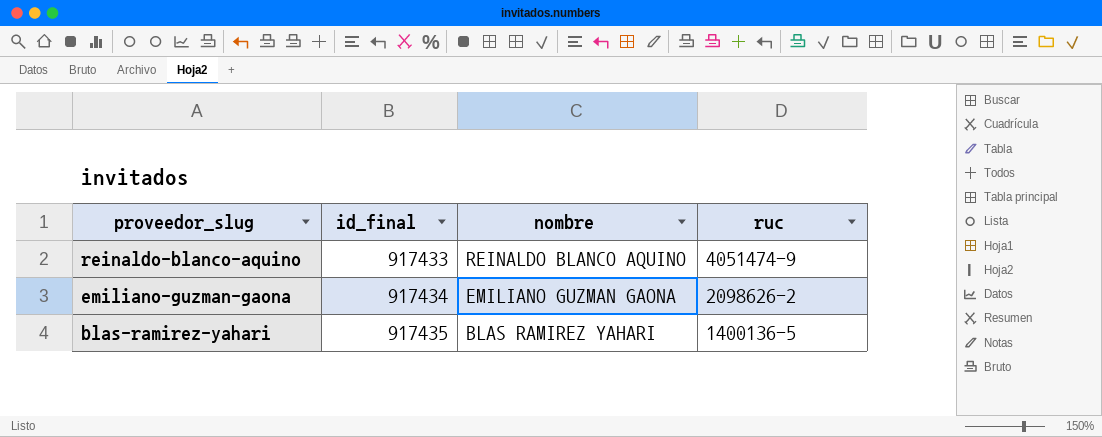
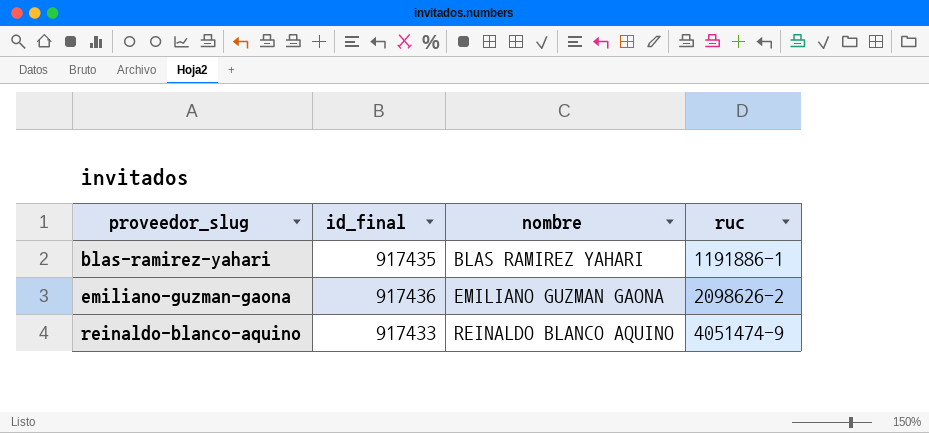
row order: proveedor_slug descending -> proveedor_slug ascending
blas-ramirez-yahari | ruc: 1400136-5 -> 1191886-1
emiliano-guzman-gaona | id_final: 917434 -> 917436

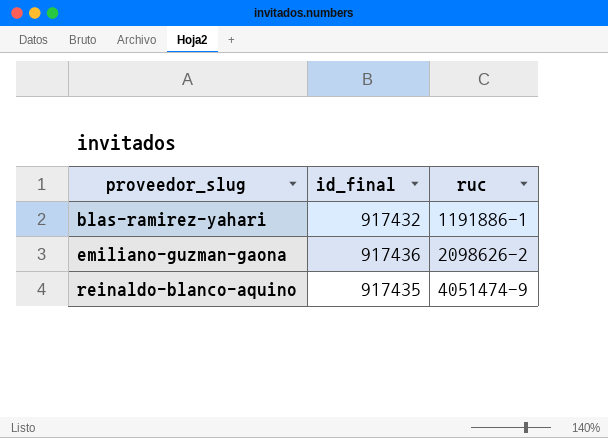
column nombre | position: 3 -> none
blas-ramirez-yahari | id_final: 917435 -> 917432
reinaldo-blanco-aquino | id_final: 917433 -> 917435

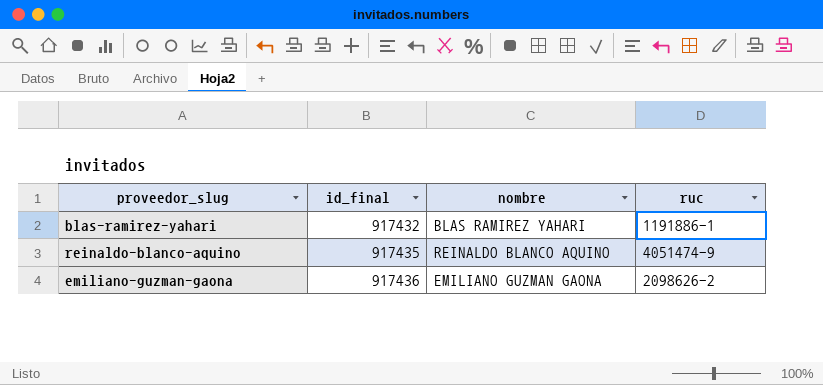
row order: proveedor_slug ascending -> id_final ascending
column nombre | position: none -> 3

